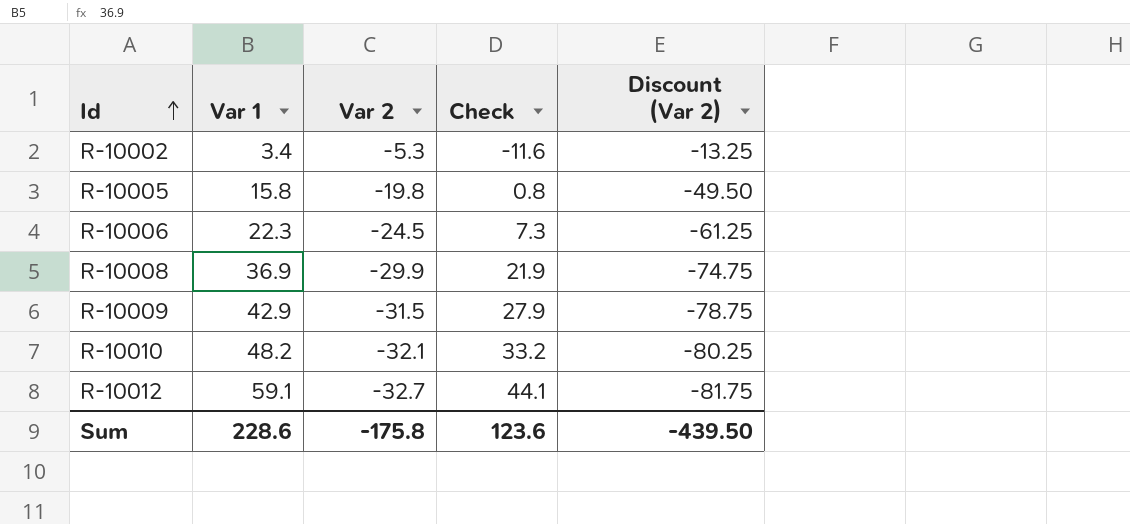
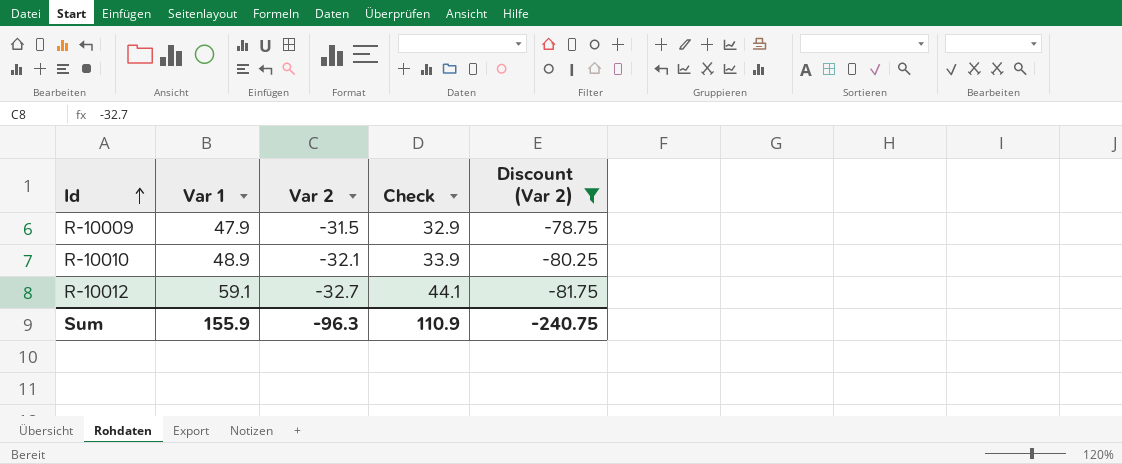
filter: none -> Discount (Var 2) <= -78.75
R-10009 | Var 1: 42.9 -> 47.9
R-10009 | Check: 27.9 -> 32.9
R-10010 | Var 1: 48.2 -> 48.9
R-10010 | Check: 33.2 -> 33.9
Sum | Var 1: 228.6 -> 155.9
Sum | Var 2: -175.8 -> -96.3
Sum | Check: 123.6 -> 110.9
Sum | Discount (Var 2): -439.50 -> -240.75

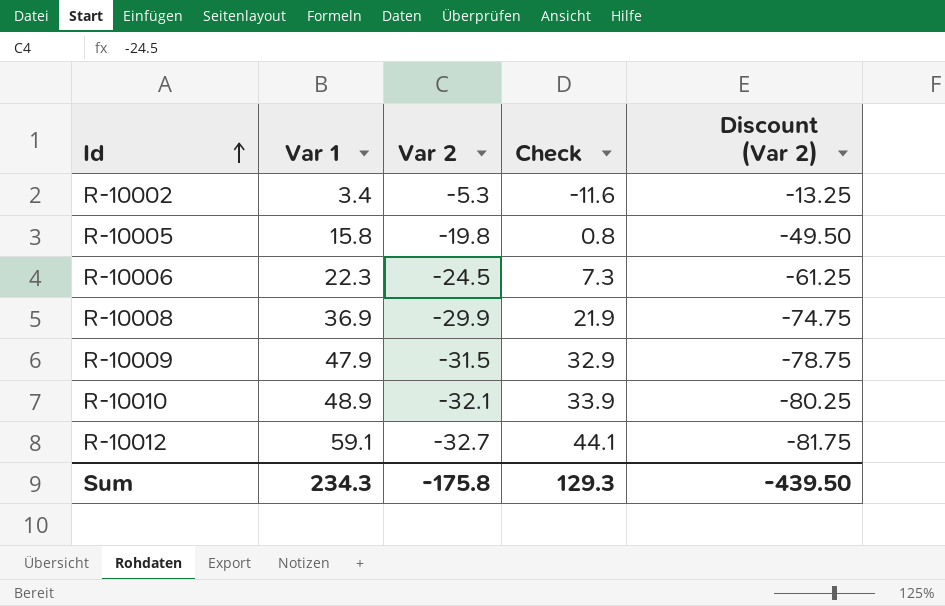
filter: Discount (Var 2) <= -78.75 -> none
Sum | Var 1: 155.9 -> 234.3
Sum | Var 2: -96.3 -> -175.8
Sum | Check: 110.9 -> 129.3
Sum | Discount (Var 2): -240.75 -> -439.50

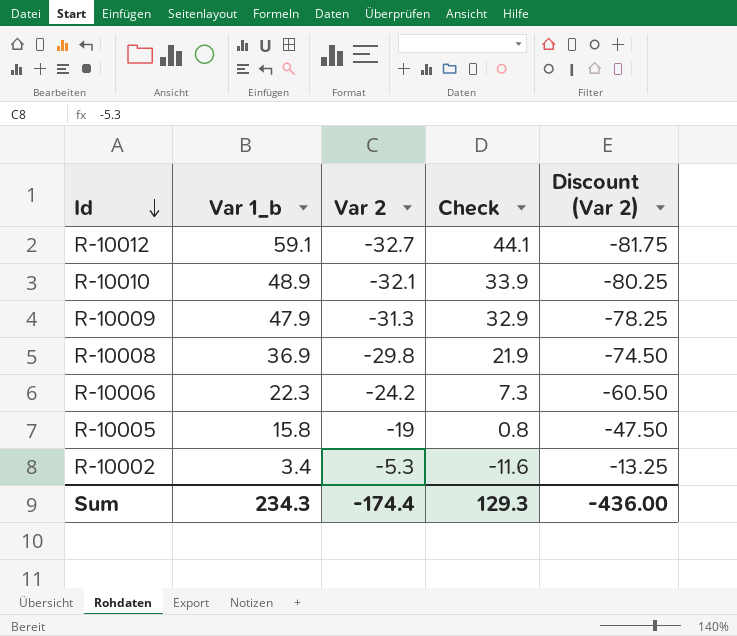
row order: Id ascending -> Id descending
column name: Var 1 -> Var 1_b
R-10009 | Var 2: -31.5 -> -31.3
R-10009 | Discount (Var 2): -78.75 -> -78.25
R-10008 | Var 2: -29.9 -> -29.8
R-10008 | Discount (Var 2): -74.75 -> -74.50
R-10006 | Var 2: -24.5 -> -24.2
R-10006 | Discount (Var 2): -61.25 -> -60.50
R-10005 | Var 2: -19.8 -> -19
R-10005 | Discount (Var 2): -49.50 -> -47.50
Sum | Var 2: -175.8 -> -174.4
Sum | Discount (Var 2): -439.50 -> -436.00

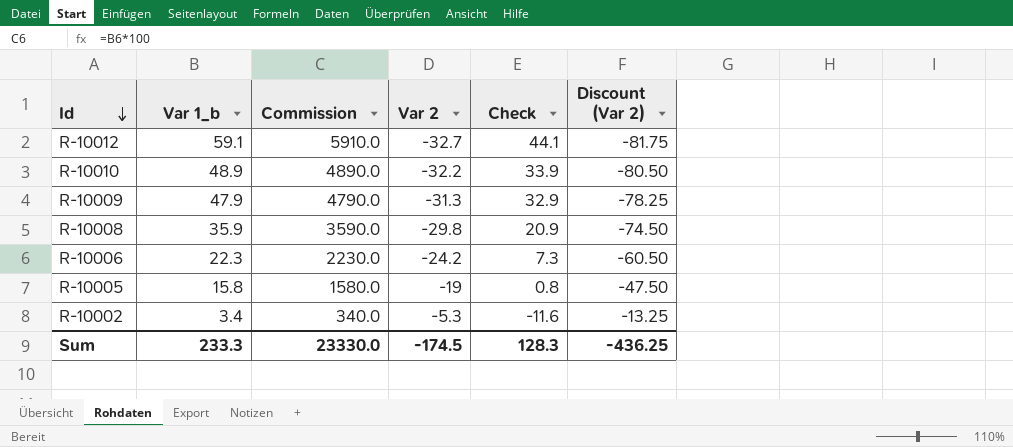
column Commission | formula: none -> [Var 1_b] * 100
R-10010 | Var 2: -32.1 -> -32.2
R-10010 | Discount (Var 2): -80.25 -> -80.50
R-10008 | Var 1_b: 36.9 -> 35.9
R-10008 | Check: 21.9 -> 20.9
Sum | Var 1_b: 234.3 -> 233.3
Sum | Var 2: -174.4 -> -174.5
Sum | Check: 129.3 -> 128.3
Sum | Discount (Var 2): -436.00 -> -436.25

